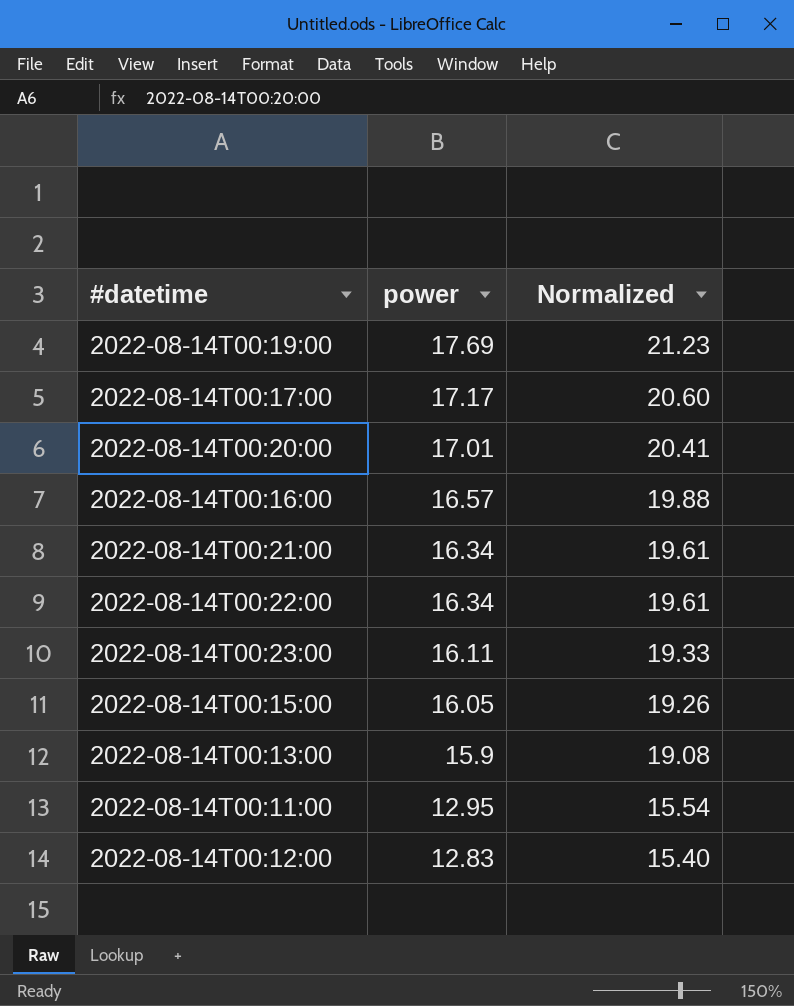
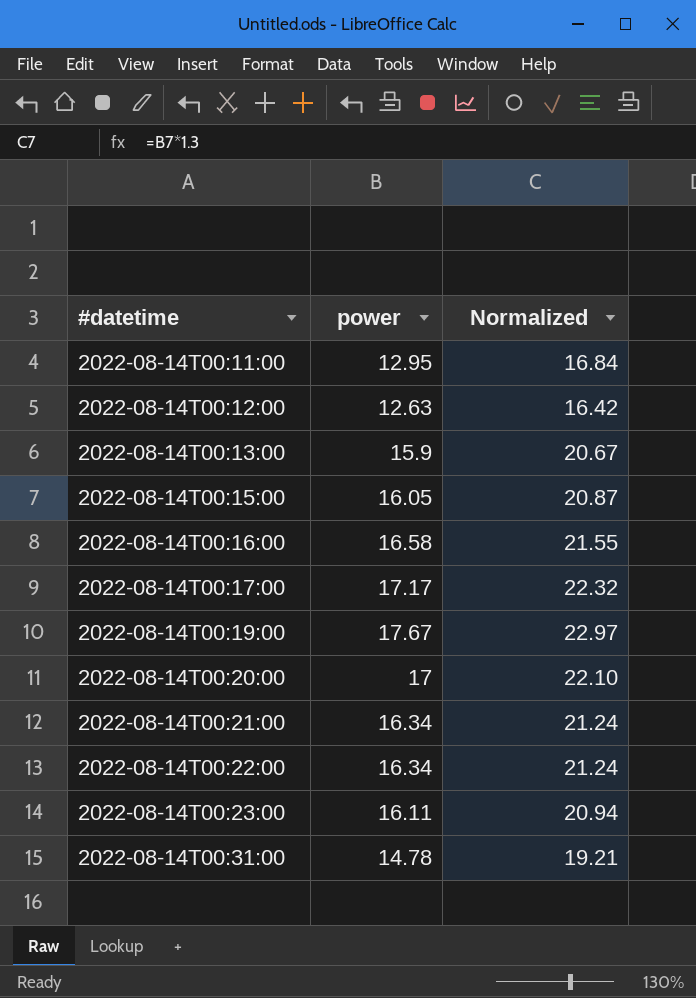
row order: power descending -> #datetime ascending
column Normalized | formula: [power] * 1.2 -> [power] * 1.3
2022-08-14T00:12:00 | power: 12.83 -> 12.63
2022-08-14T00:16:00 | power: 16.57 -> 16.58
2022-08-14T00:19:00 | power: 17.69 -> 17.67
2022-08-14T00:20:00 | power: 17.01 -> 17
row 2022-08-14T00:31:00: none -> 14.78 | 19.21

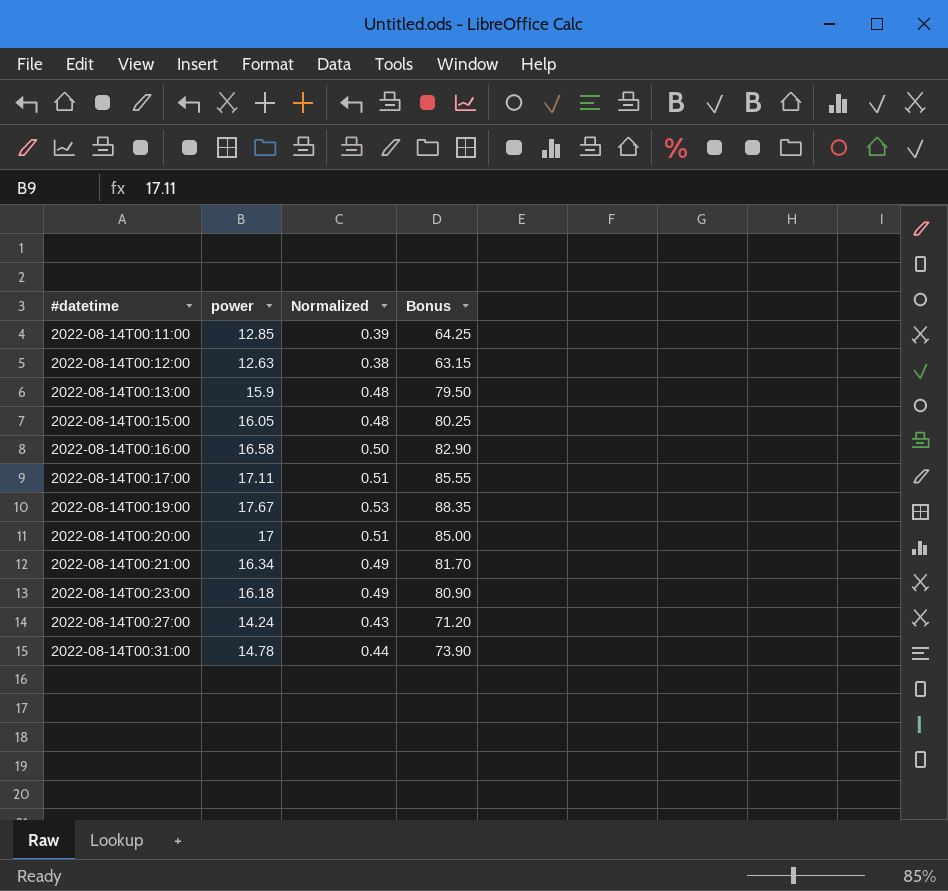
column Normalized | formula: [power] * 1.3 -> [power] * 0.03
column Bonus | formula: none -> [power] * 5
row 2022-08-14T00:22:00: 16.34 | 21.24 -> none
2022-08-14T00:11:00 | power: 12.95 -> 12.85
2022-08-14T00:17:00 | power: 17.17 -> 17.11
2022-08-14T00:23:00 | power: 16.11 -> 16.18
row 2022-08-14T00:27:00: none -> 14.24 | 0.43 | 71.20

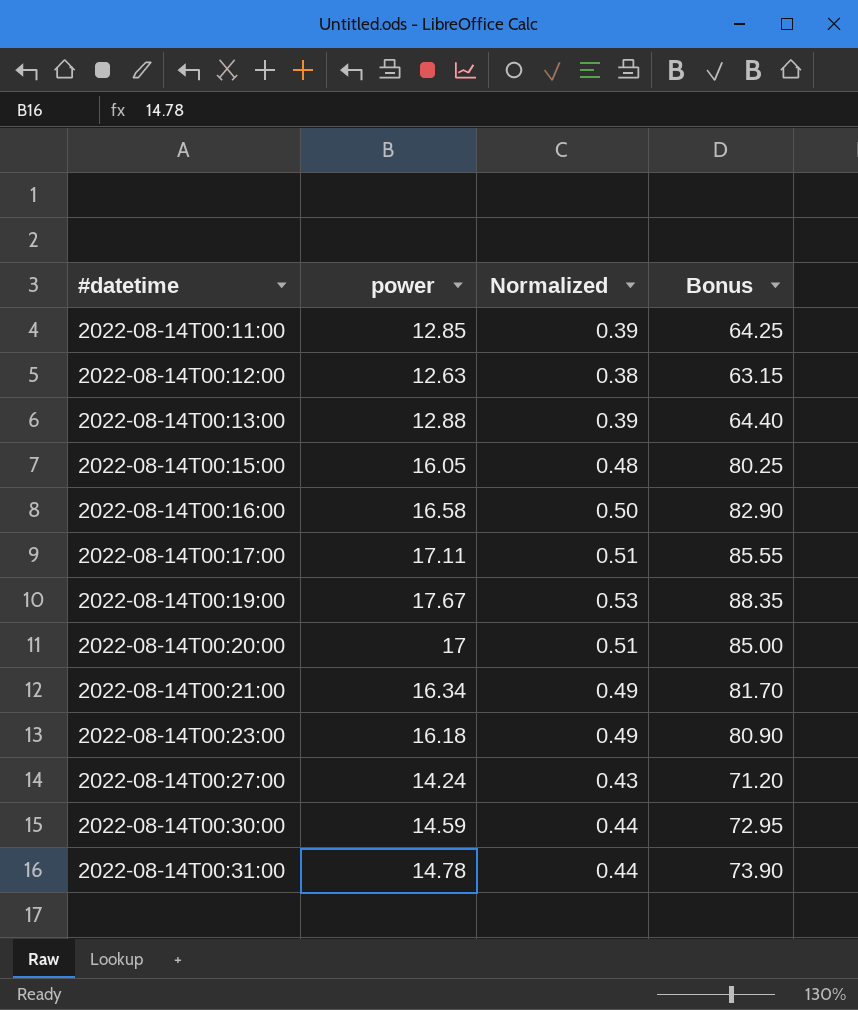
2022-08-14T00:13:00 | power: 15.9 -> 12.88
2022-08-14T00:13:00 | Normalized: 0.48 -> 0.39
2022-08-14T00:13:00 | Bonus: 79.50 -> 64.40
row 2022-08-14T00:30:00: none -> 14.59 | 0.44 | 72.95

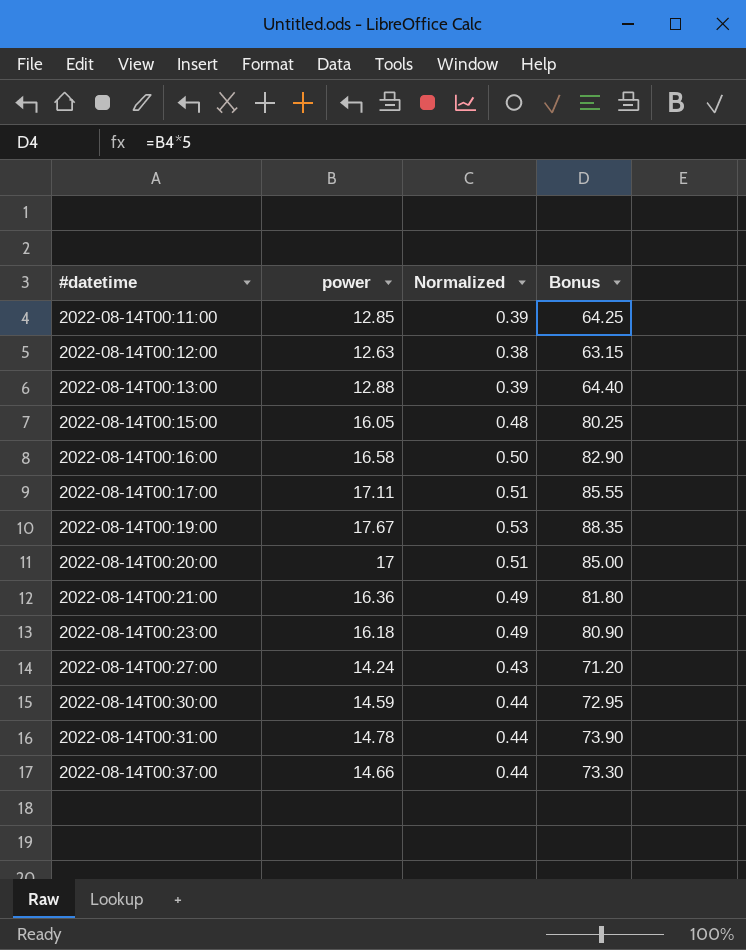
2022-08-14T00:21:00 | power: 16.34 -> 16.36
2022-08-14T00:21:00 | Bonus: 81.70 -> 81.80
row 2022-08-14T00:37:00: none -> 14.66 | 0.44 | 73.30

